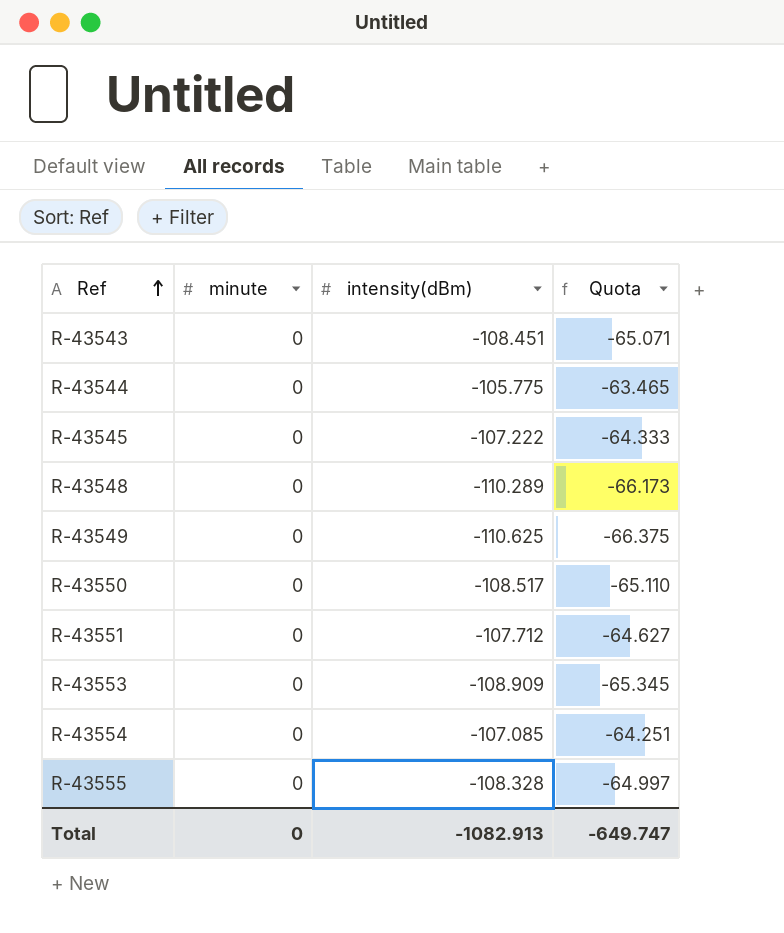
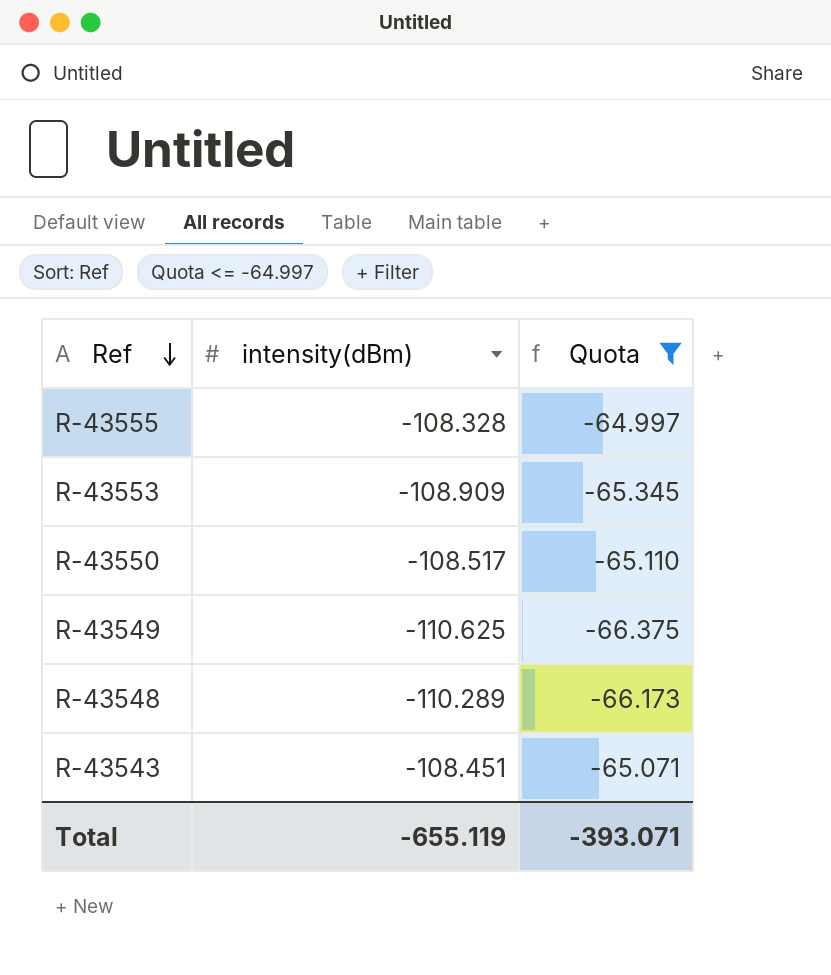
filter: none -> Quota <= -64.997
row order: Ref ascending -> Ref descending
column minute | position: 2 -> none
Total | intensity(dBm): -1082.913 -> -655.119
Total | Quota: -649.747 -> -393.071

